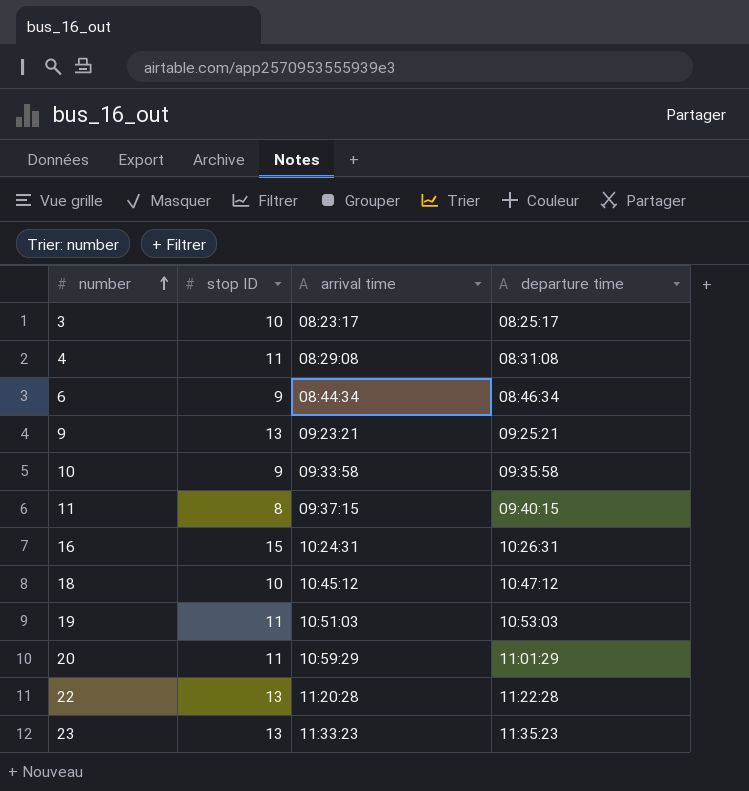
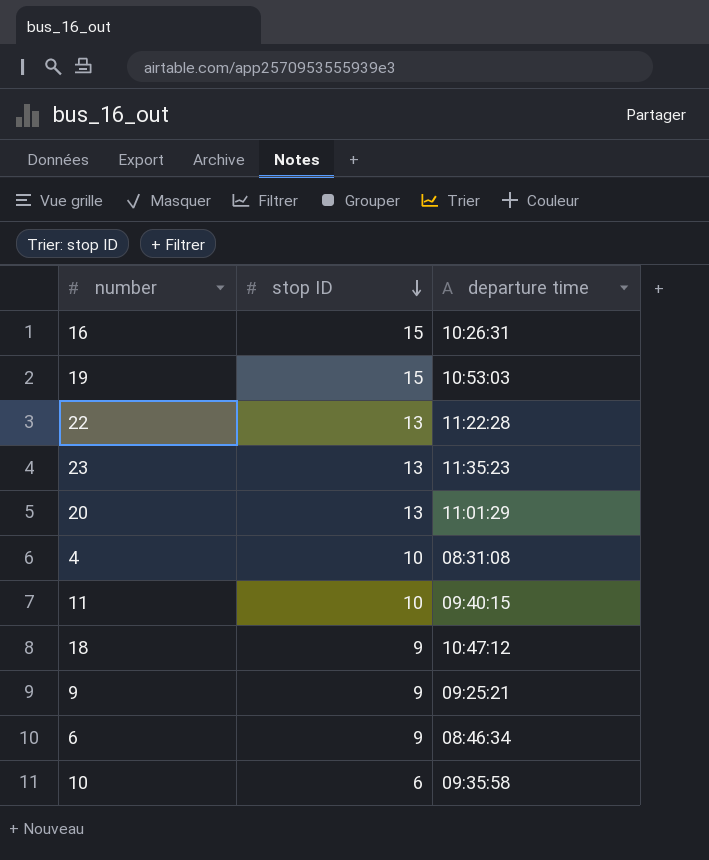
row order: number ascending -> stop ID descending
column arrival time | position: 3 -> none
row 3: 10 | 08:23:17 | 08:25:17 -> none
19 | stop ID: 11 -> 15
20 | stop ID: 11 -> 13
4 | stop ID: 11 -> 10
11 | stop ID: 8 -> 10
18 | stop ID: 10 -> 9
9 | stop ID: 13 -> 9
10 | stop ID: 9 -> 6

